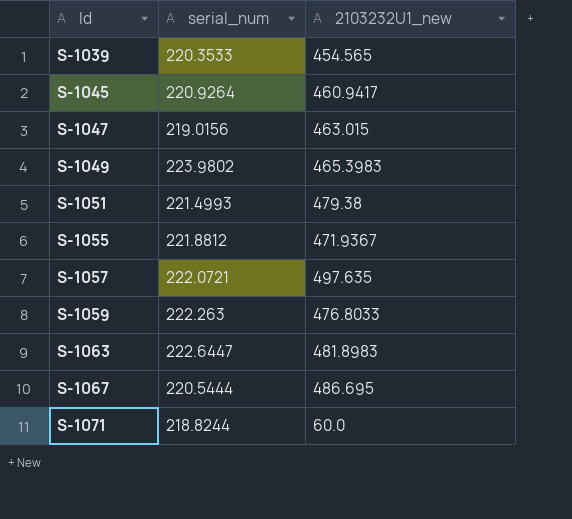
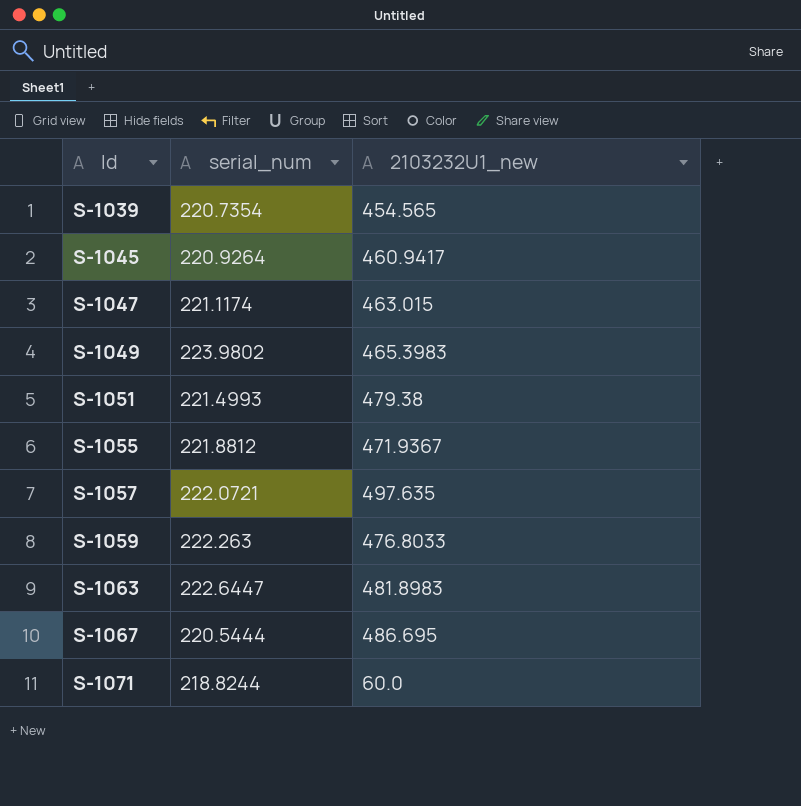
S-1039 | serial_num: 220.3533 -> 220.7354
S-1047 | serial_num: 219.0156 -> 221.1174

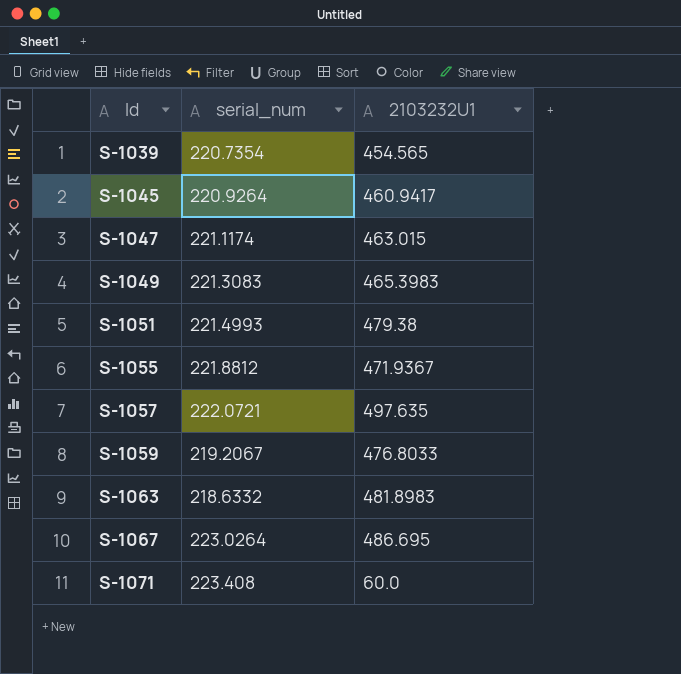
column name: 2103232U1_new -> 2103232U1
S-1049 | serial_num: 223.9802 -> 221.3083
S-1059 | serial_num: 222.263 -> 219.2067
S-1063 | serial_num: 222.6447 -> 218.6332
S-1067 | serial_num: 220.5444 -> 223.0264
S-1071 | serial_num: 218.8244 -> 223.408

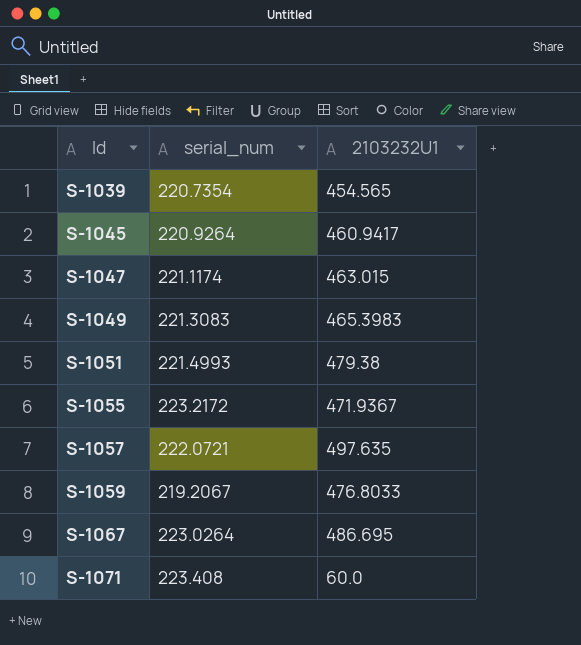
row S-1063: 218.6332 | 481.8983 -> none
S-1055 | serial_num: 221.8812 -> 223.2172

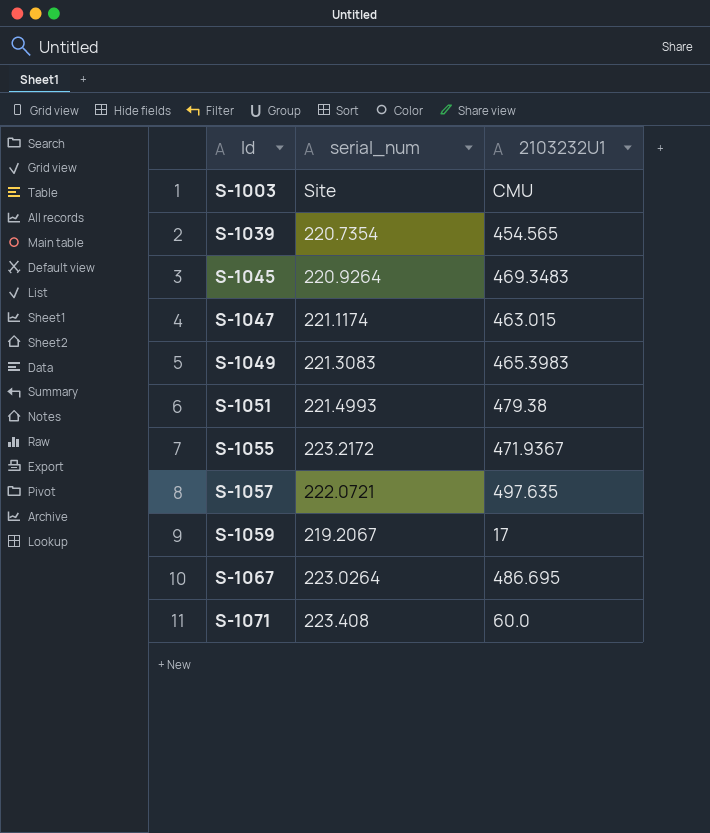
row S-1003: none -> Site | CMU
S-1045 | 2103232U1: 460.9417 -> 469.3483
S-1059 | 2103232U1: 476.8033 -> 17

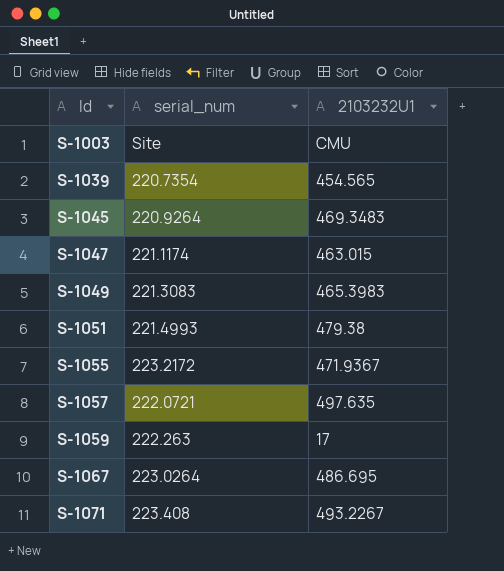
S-1059 | serial_num: 219.2067 -> 222.263
S-1071 | 2103232U1: 60.0 -> 493.2267

